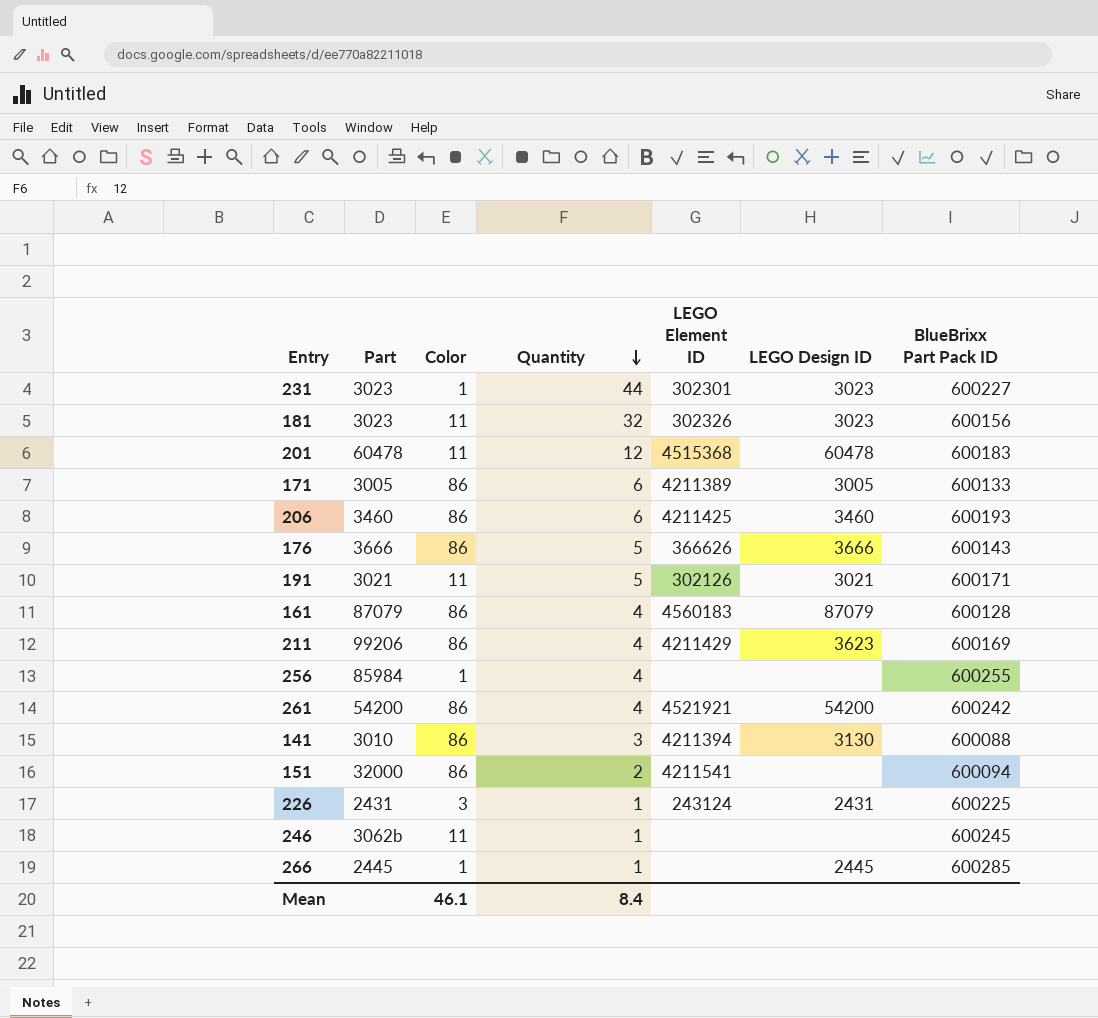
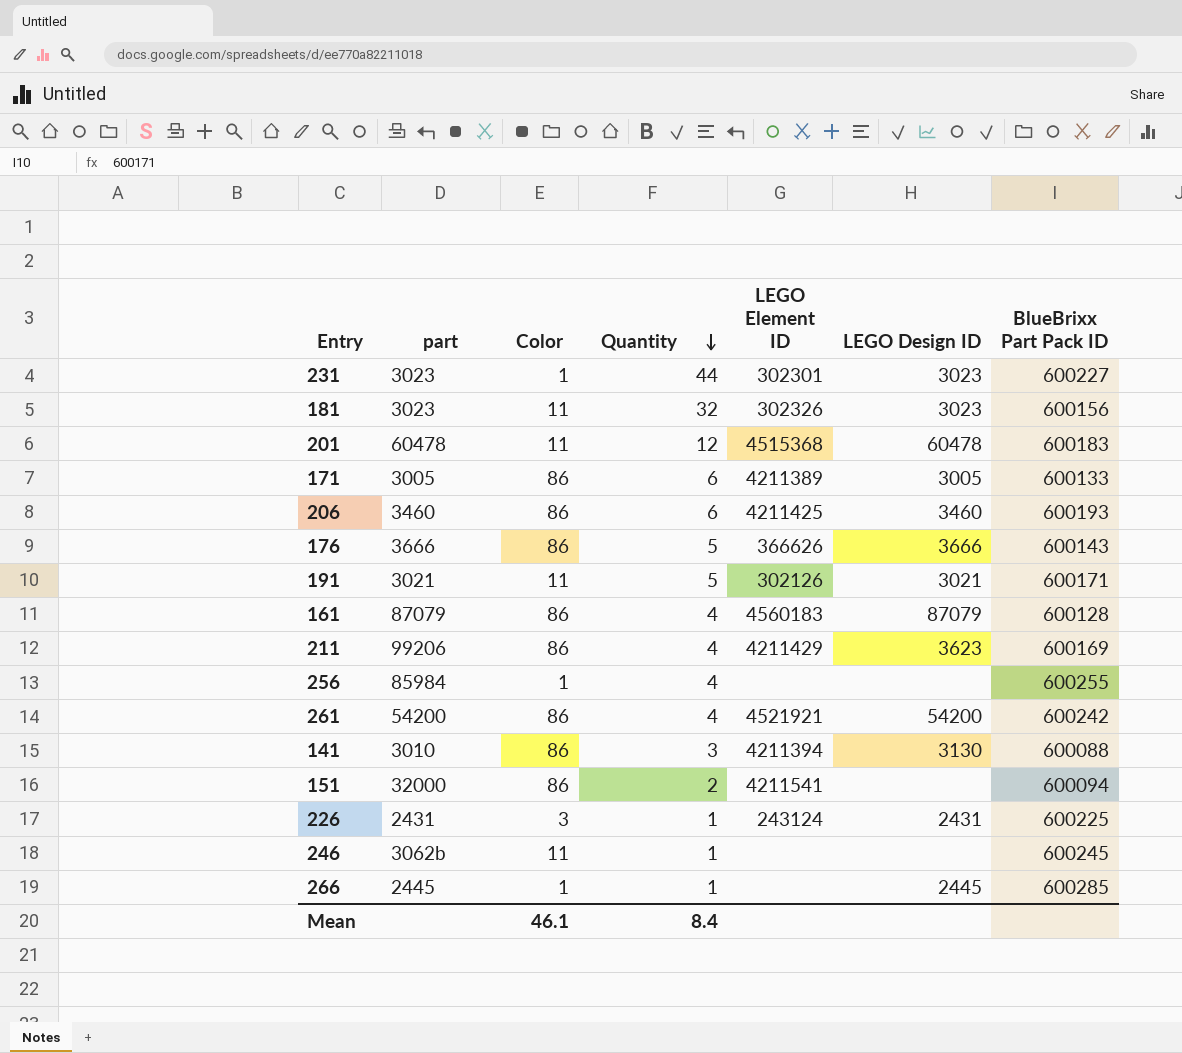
column name: Part -> part

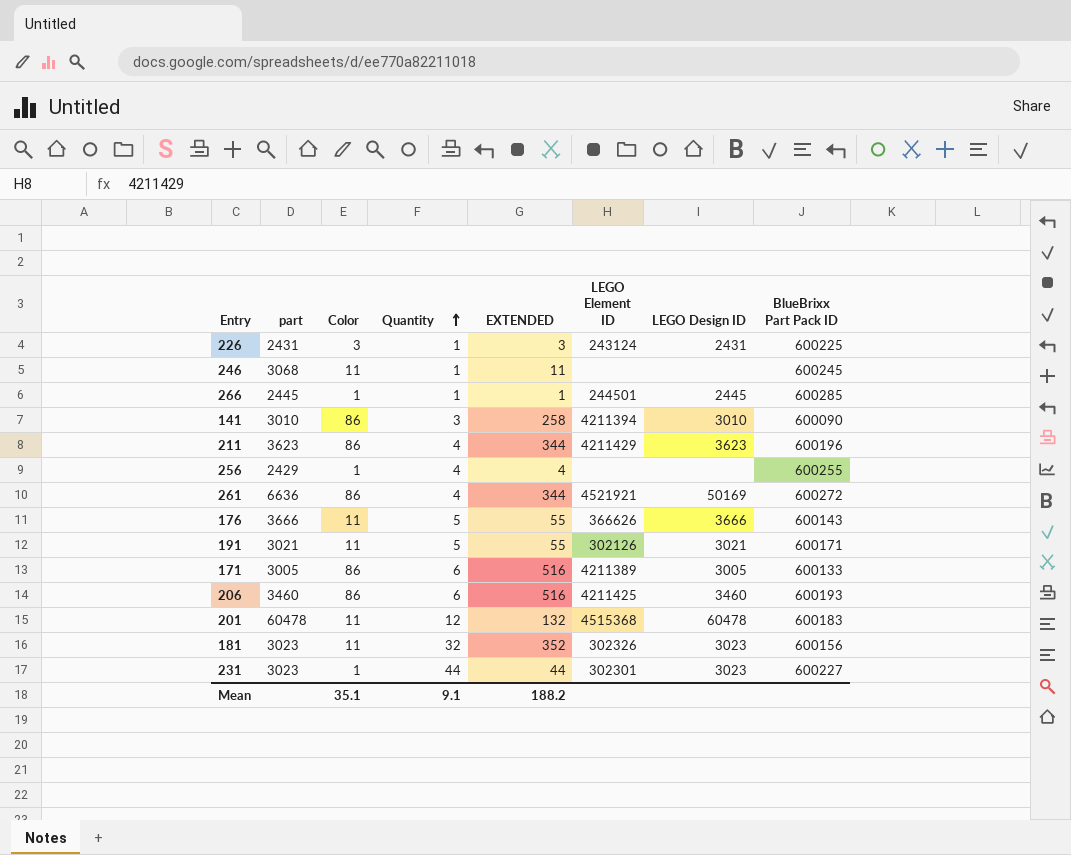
row order: Quantity descending -> Quantity ascending
column EXTENDED | formula: none -> [Color] * [Quantity]
row 161: 87079 | 86 | 4 | 4560183 | 87079 | 600128 -> none
row 151: 32000 | 86 | 2 | 4211541 | none | 600094 -> none
246 | part: 3062b -> 3068
266 | LEGO Element ID: none -> 244501
141 | LEGO Design ID: 3130 -> 3010
141 | BlueBrixx Part Pack ID: 600088 -> 600090
211 | part: 99206 -> 3623
211 | BlueBrixx Part Pack ID: 600169 -> 600196
256 | part: 85984 -> 2429
261 | part: 54200 -> 6636
261 | LEGO Design ID: 54200 -> 50169
261 | BlueBrixx Part Pack ID: 600242 -> 600272
176 | Color: 86 -> 11
Mean | Color: 46.1 -> 35.1
Mean | Quantity: 8.4 -> 9.1

